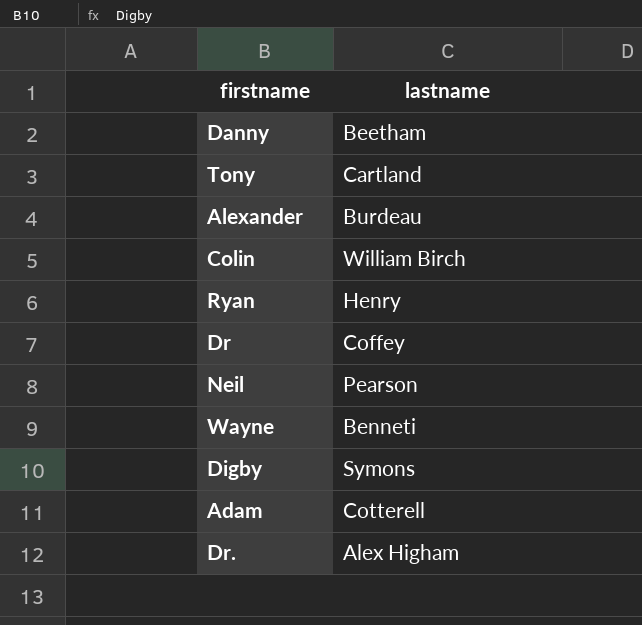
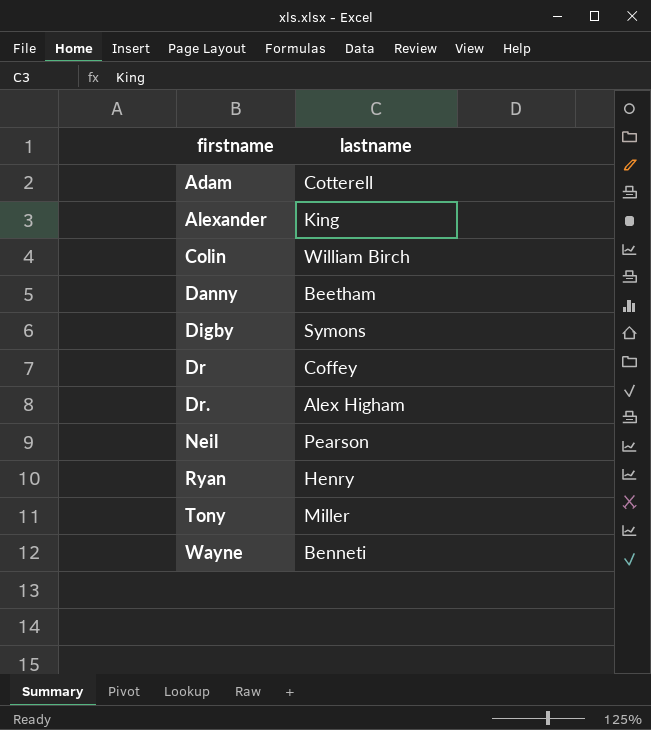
row order: none -> firstname ascending
Alexander | lastname: Burdeau -> King
Tony | lastname: Cartland -> Miller

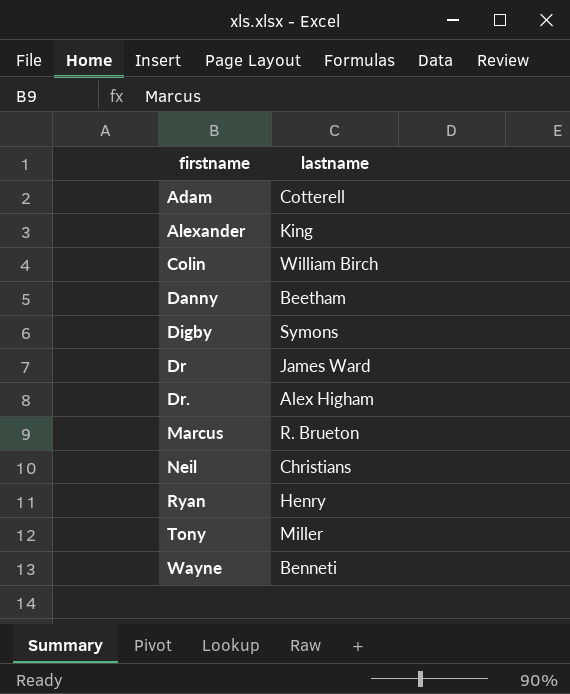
Dr | lastname: Coffey -> James Ward
row Marcus: none -> R. Brueton
Neil | lastname: Pearson -> Christians

